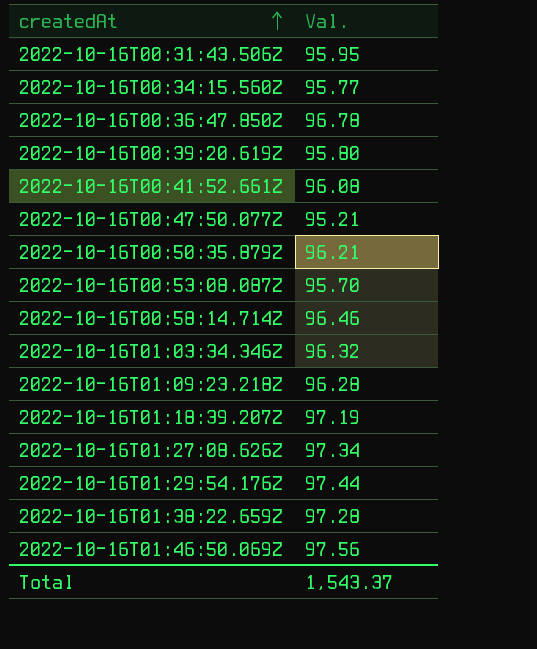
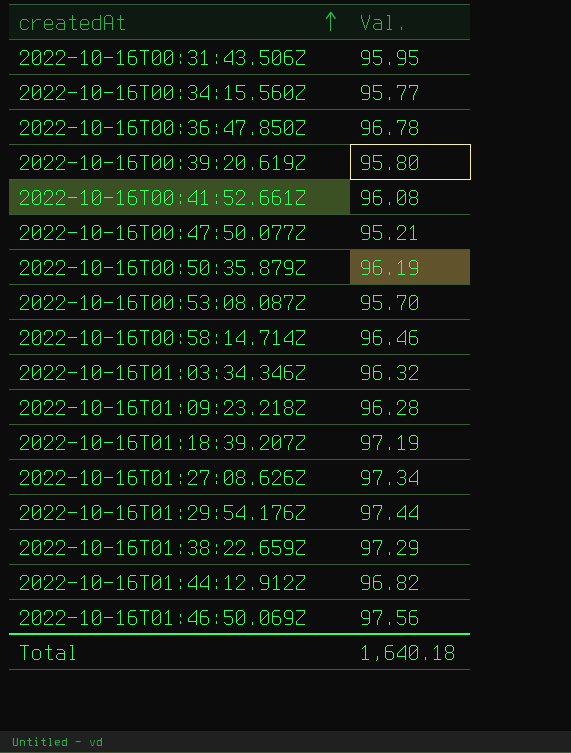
2022-10-16T00:50:35.879Z | Val.: 96.21 -> 96.19
2022-10-16T01:38:22.659Z | Val.: 97.28 -> 97.29
row 2022-10-16T01:44:12.912Z: none -> 96.82
Total | Val.: 1,543.37 -> 1,640.18

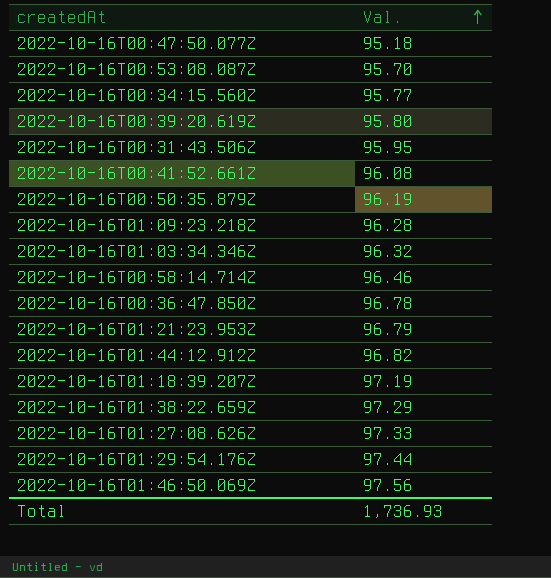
row order: createdAt ascending -> Val. ascending
2022-10-16T00:47:50.077Z | Val.: 95.21 -> 95.18
row 2022-10-16T01:21:23.953Z: none -> 96.79
2022-10-16T01:27:08.626Z | Val.: 97.34 -> 97.33
Total | Val.: 1,640.18 -> 1,736.93

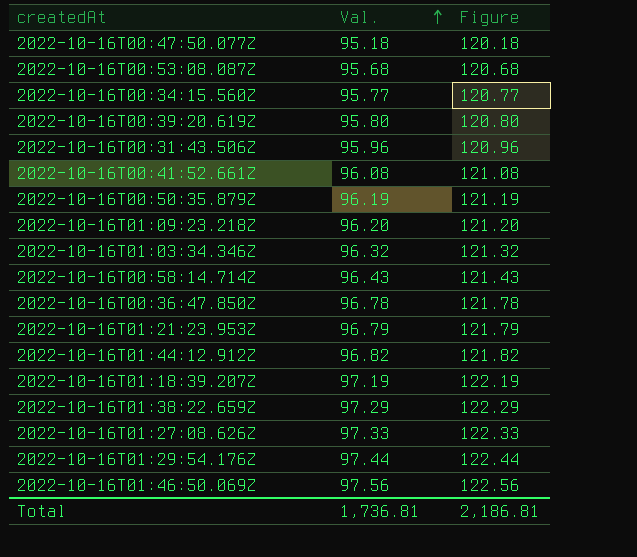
column Figure | formula: none -> [Val.] + 25
2022-10-16T00:53:08.087Z | Val.: 95.70 -> 95.68
2022-10-16T00:31:43.506Z | Val.: 95.95 -> 95.96
2022-10-16T01:09:23.218Z | Val.: 96.28 -> 96.20
2022-10-16T00:58:14.714Z | Val.: 96.46 -> 96.43
Total | Val.: 1,736.93 -> 1,736.81

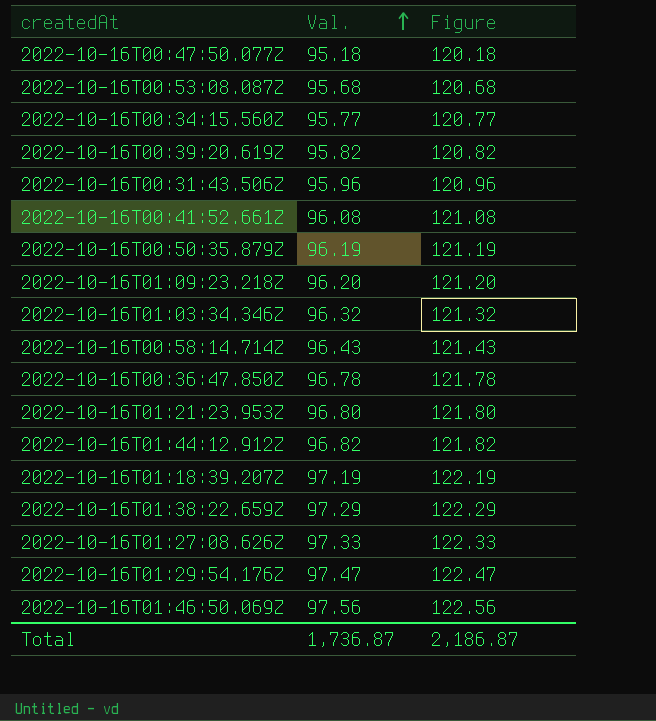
2022-10-16T00:39:20.619Z | Val.: 95.80 -> 95.82
2022-10-16T00:39:20.619Z | Figure: 120.80 -> 120.82
2022-10-16T01:21:23.953Z | Val.: 96.79 -> 96.80
2022-10-16T01:21:23.953Z | Figure: 121.79 -> 121.80
2022-10-16T01:29:54.176Z | Val.: 97.44 -> 97.47
2022-10-16T01:29:54.176Z | Figure: 122.44 -> 122.47
Total | Val.: 1,736.81 -> 1,736.87
Total | Figure: 2,186.81 -> 2,186.87

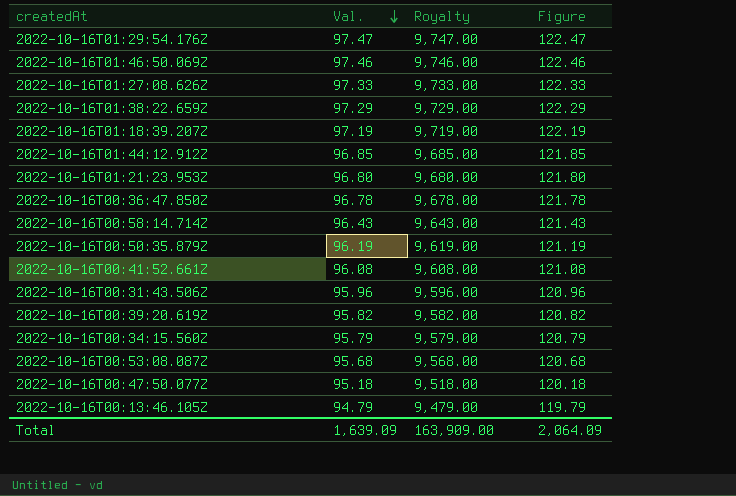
row order: Val. ascending -> Val. descending
column Royalty | formula: none -> [Val.] * 100
row 2022-10-16T01:09:23.218Z: 96.20 | 121.20 -> none
row 2022-10-16T01:03:34.346Z: 96.32 | 121.32 -> none
2022-10-16T01:46:50.069Z | Val.: 97.56 -> 97.46
2022-10-16T01:46:50.069Z | Figure: 122.56 -> 122.46
2022-10-16T01:44:12.912Z | Val.: 96.82 -> 96.85
2022-10-16T01:44:12.912Z | Figure: 121.82 -> 121.85
2022-10-16T00:34:15.560Z | Val.: 95.77 -> 95.79
2022-10-16T00:34:15.560Z | Figure: 120.77 -> 120.79
row 2022-10-16T00:13:46.105Z: none -> 94.79 | 9,479.00 | 119.79
Total | Val.: 1,736.87 -> 1,639.09
Total | Figure: 2,186.87 -> 2,064.09

